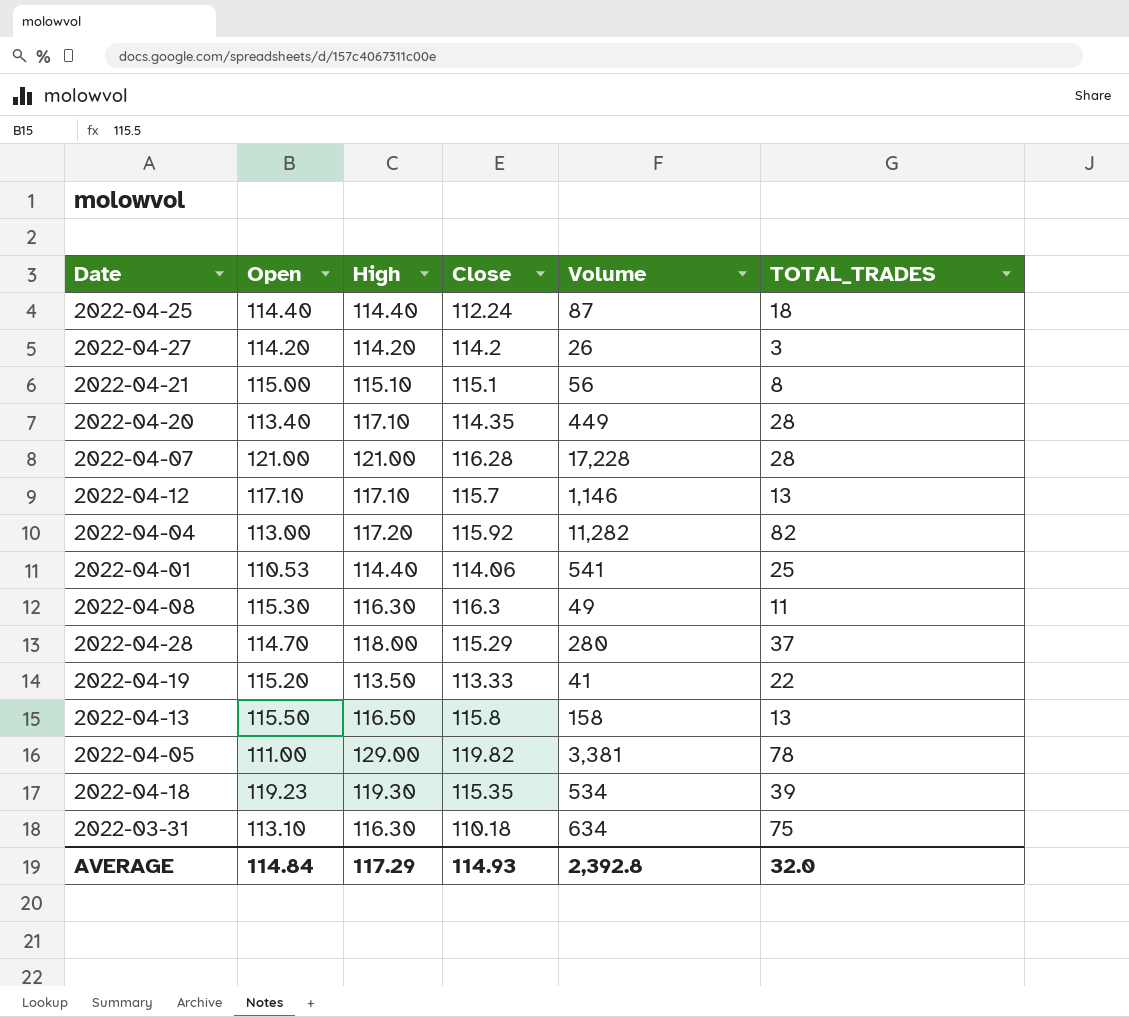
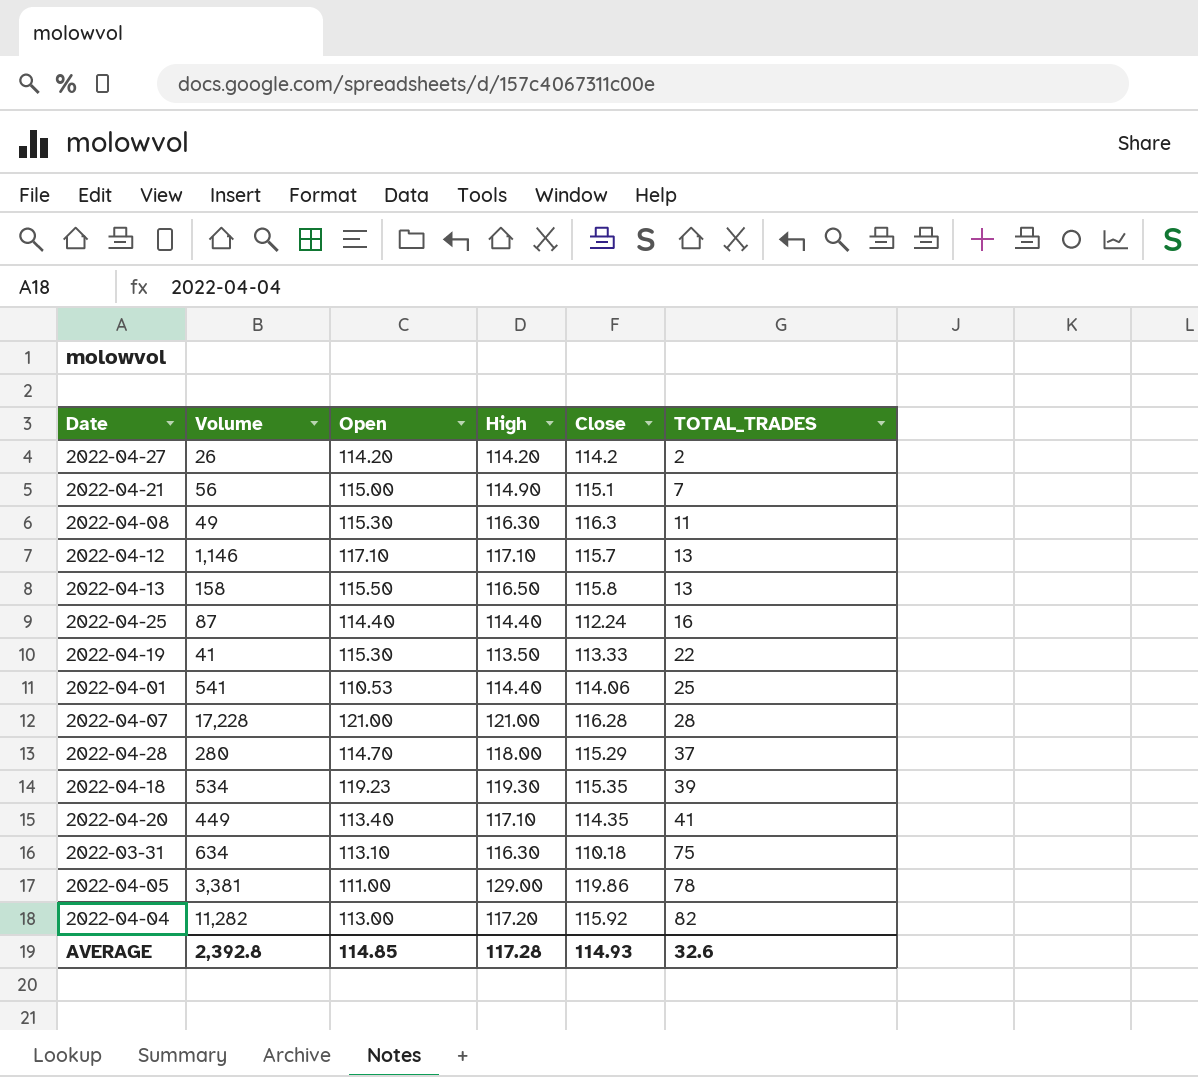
row order: none -> TOTAL_TRADES ascending
column Volume | position: 5 -> 2
2022-04-27 | TOTAL_TRADES: 3 -> 2
2022-04-21 | High: 115.10 -> 114.90
2022-04-21 | TOTAL_TRADES: 8 -> 7
2022-04-25 | TOTAL_TRADES: 18 -> 16
2022-04-19 | Open: 115.20 -> 115.30
2022-04-20 | TOTAL_TRADES: 28 -> 41
2022-04-05 | Close: 119.82 -> 119.86
AVERAGE | Open: 114.84 -> 114.85
AVERAGE | High: 117.29 -> 117.28
AVERAGE | TOTAL_TRADES: 32.0 -> 32.6

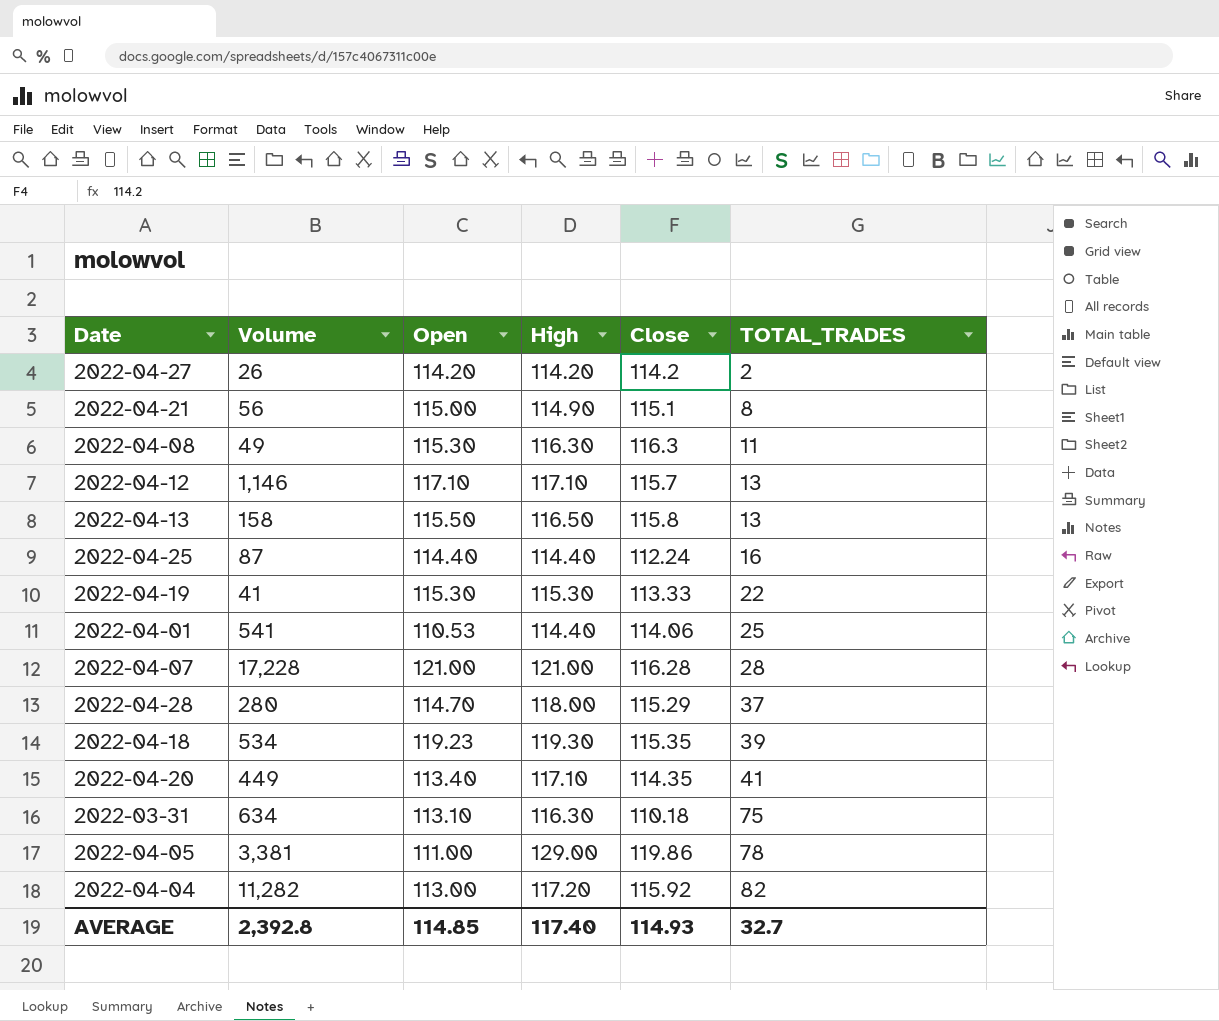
2022-04-21 | TOTAL_TRADES: 7 -> 8
2022-04-19 | High: 113.50 -> 115.30
AVERAGE | High: 117.28 -> 117.40
AVERAGE | TOTAL_TRADES: 32.6 -> 32.7

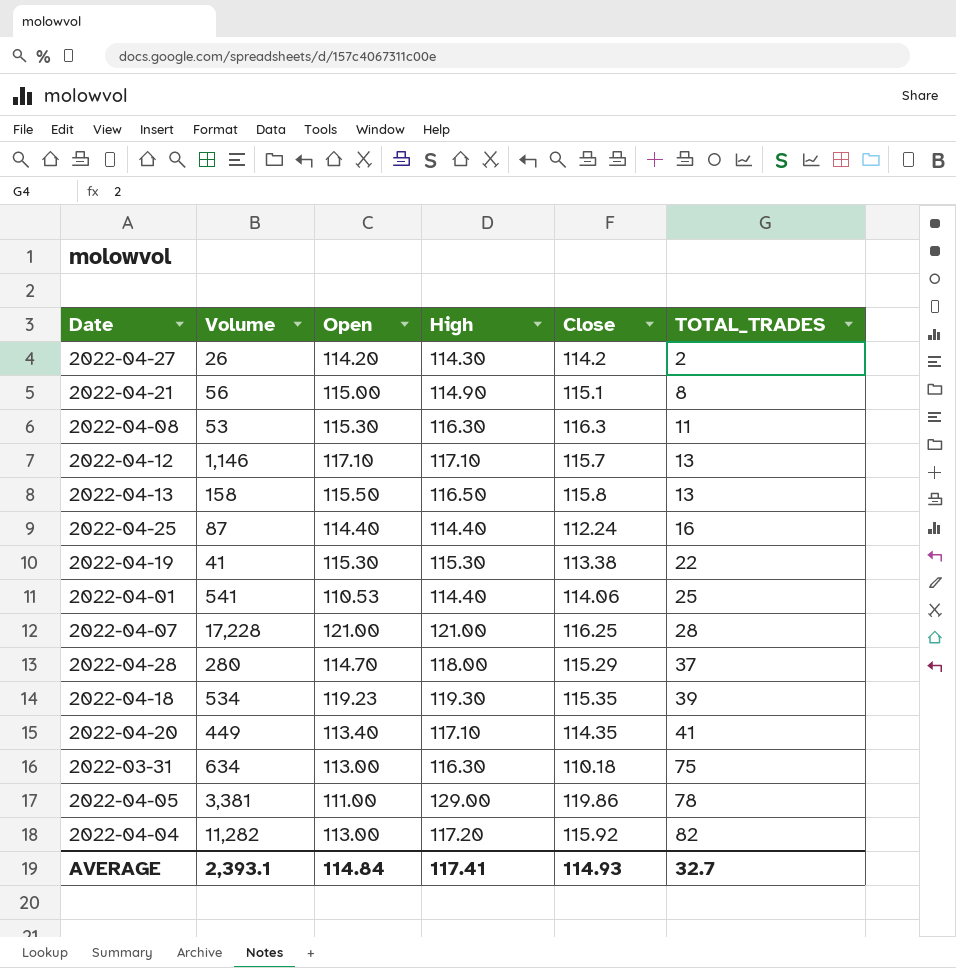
2022-04-27 | High: 114.20 -> 114.30
2022-04-08 | Volume: 49 -> 53
2022-04-19 | Close: 113.33 -> 113.38
2022-04-07 | Close: 116.28 -> 116.25
2022-03-31 | Open: 113.10 -> 113.00
AVERAGE | Volume: 2,392.8 -> 2,393.1
AVERAGE | Open: 114.85 -> 114.84
AVERAGE | High: 117.40 -> 117.41

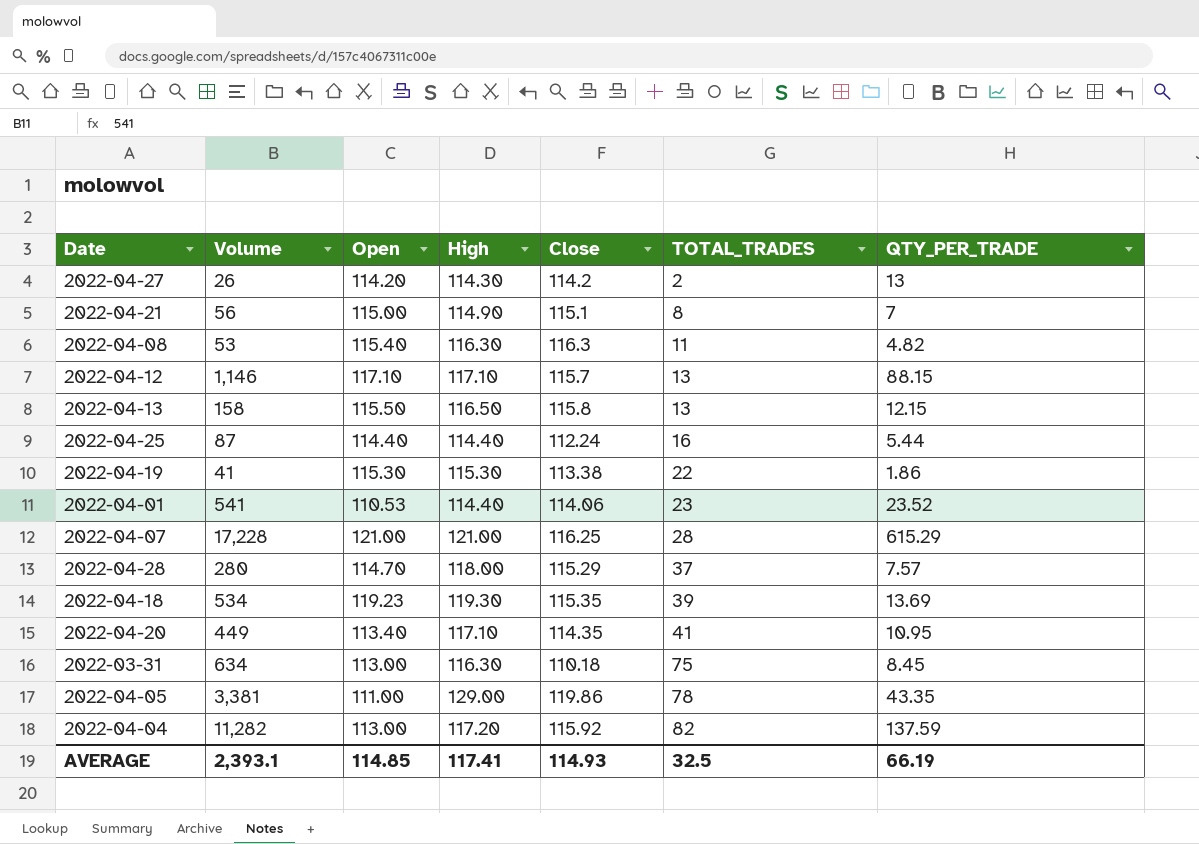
column QTY_PER_TRADE | formula: none -> [Volume] / [TOTAL_TRADES]
2022-04-08 | Open: 115.30 -> 115.40
2022-04-01 | TOTAL_TRADES: 25 -> 23
AVERAGE | Open: 114.84 -> 114.85
AVERAGE | TOTAL_TRADES: 32.7 -> 32.5

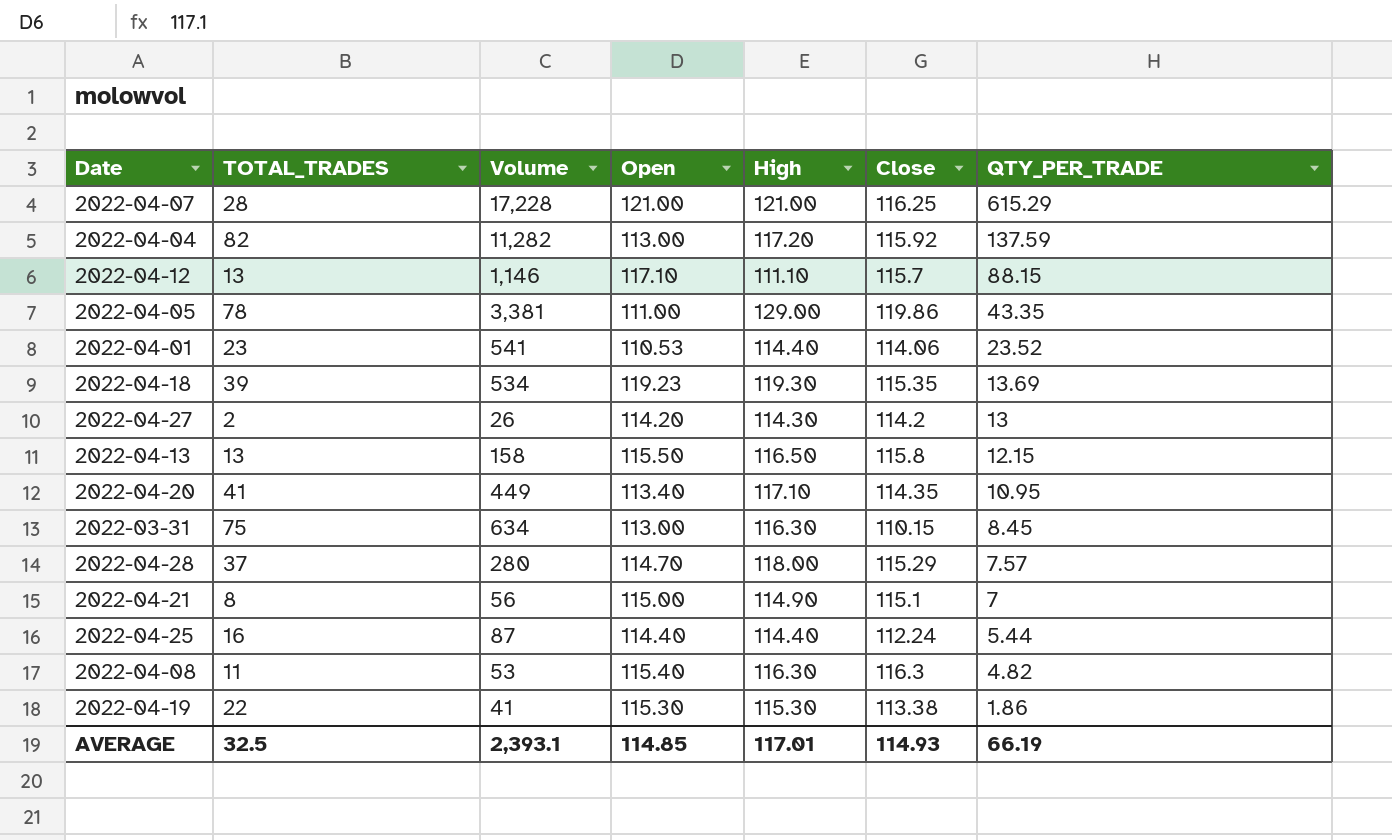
row order: TOTAL_TRADES ascending -> QTY_PER_TRADE descending
column TOTAL_TRADES | position: 6 -> 2
2022-04-12 | High: 117.10 -> 111.10
2022-03-31 | Close: 110.18 -> 110.15
AVERAGE | High: 117.41 -> 117.01

